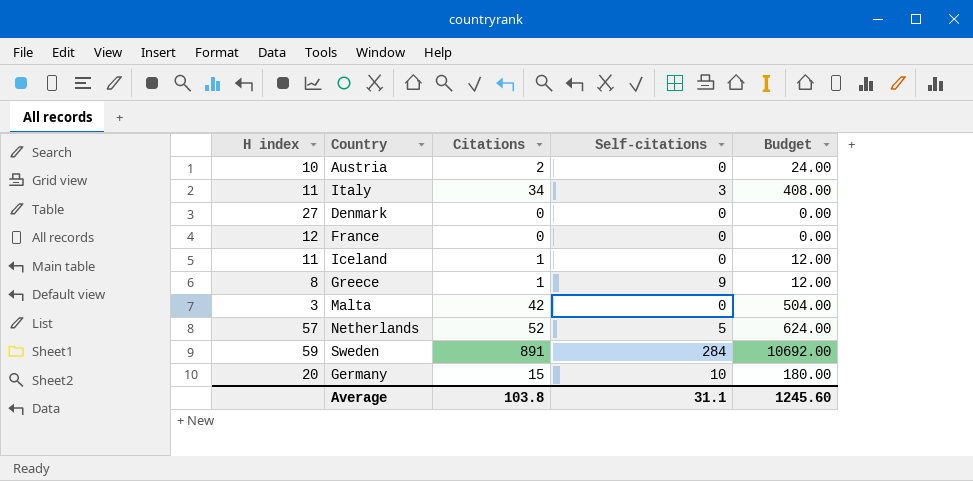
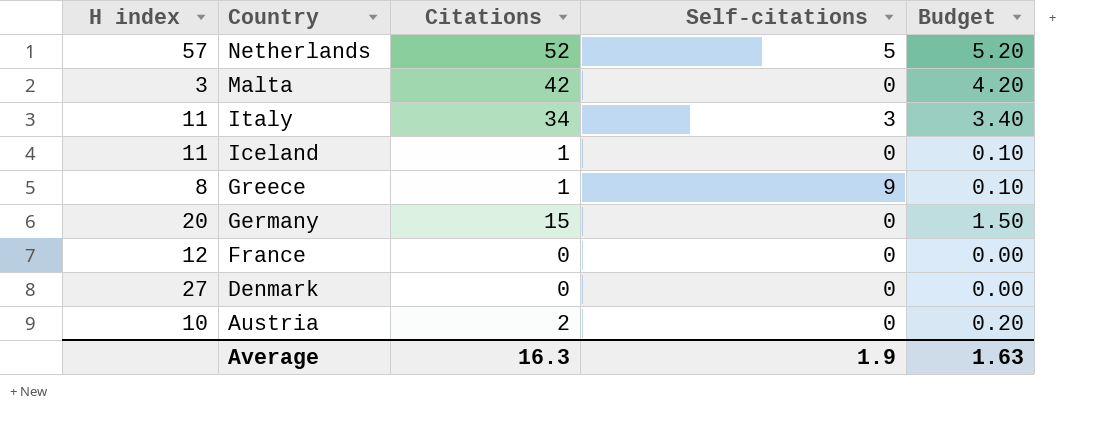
row order: none -> Country descending
column Budget | formula: [Citations] * 12 -> [Citations] * 0.1
row Sweden: 59 | 891 | 284 | 10692.00 -> none
Germany | Self-citations: 10 -> 0
Average | Citations: 103.8 -> 16.3
Average | Self-citations: 31.1 -> 1.9
Average | Budget: 1245.60 -> 1.63

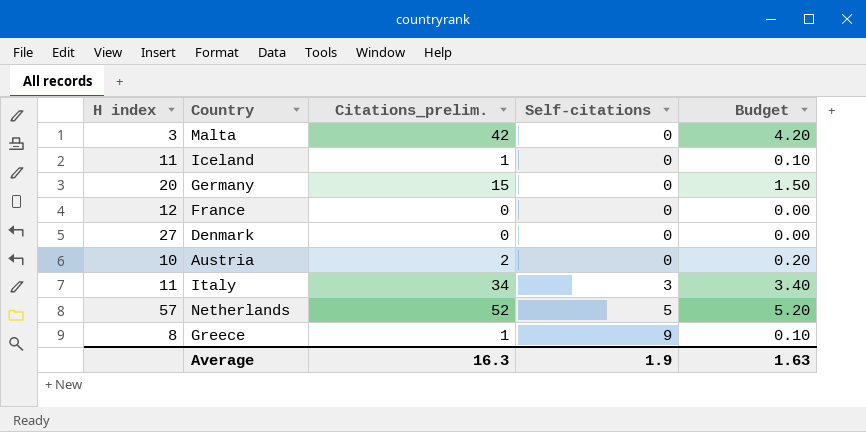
row order: Country descending -> Self-citations ascending
column name: Citations -> Citations_prelim.

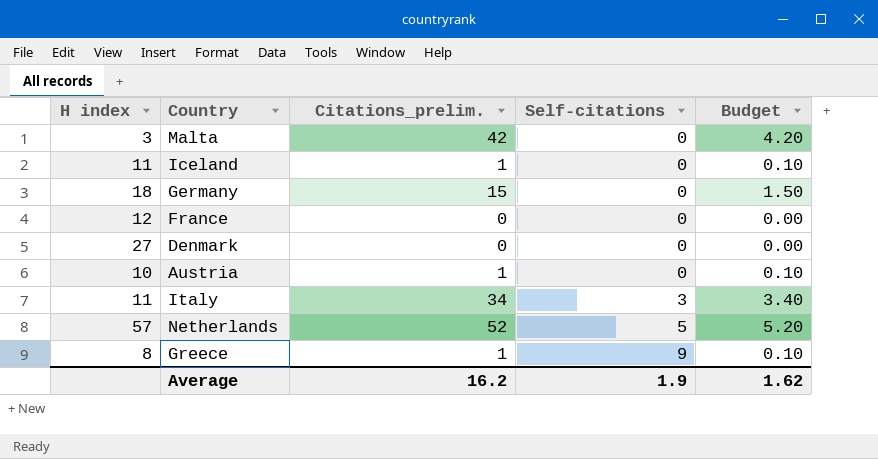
Germany | H index: 20 -> 18
Austria | Citations_prelim.: 2 -> 1
Austria | Budget: 0.20 -> 0.10
Average | Citations_prelim.: 16.3 -> 16.2
Average | Budget: 1.63 -> 1.62

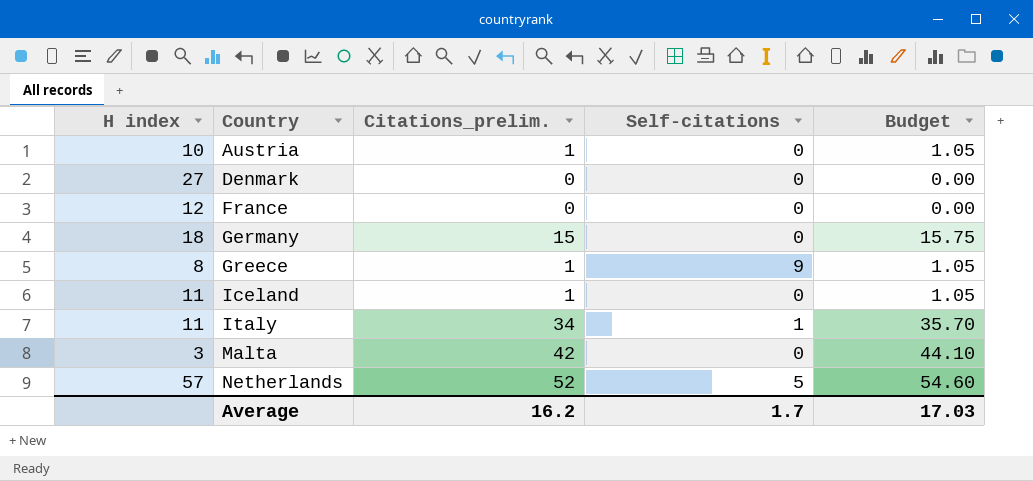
row order: Self-citations ascending -> Country ascending
column Budget | formula: [Citations_prelim.] * 0.1 -> [Citations_prelim.] * 1.05
Italy | Self-citations: 3 -> 1
Average | Self-citations: 1.9 -> 1.7
Average | Budget: 1.62 -> 17.03

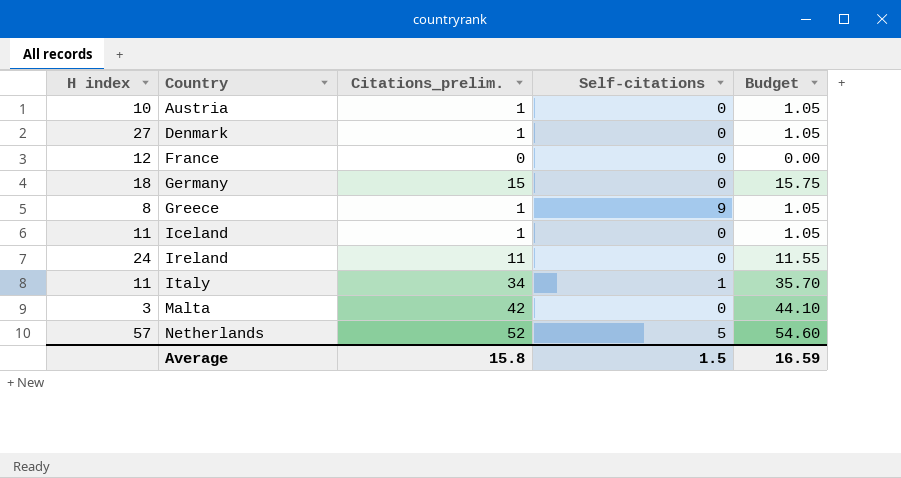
Denmark | Citations_prelim.: 0 -> 1
Denmark | Budget: 0.00 -> 1.05
row Ireland: none -> 24 | 11 | 0 | 11.55
Average | Citations_prelim.: 16.2 -> 15.8
Average | Self-citations: 1.7 -> 1.5
Average | Budget: 17.03 -> 16.59

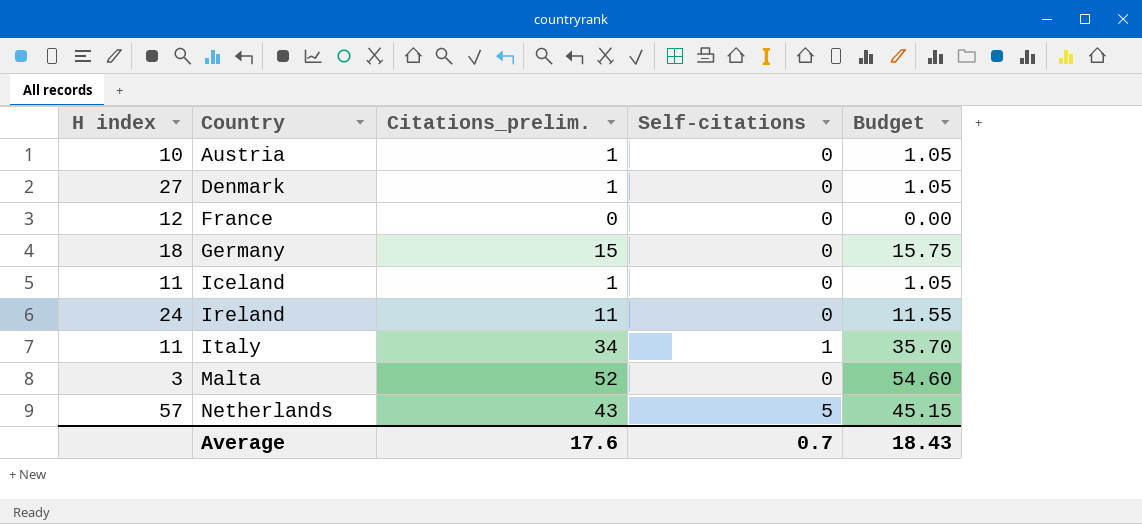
row Greece: 8 | 1 | 9 | 1.05 -> none
Malta | Citations_prelim.: 42 -> 52
Malta | Budget: 44.10 -> 54.60
Netherlands | Citations_prelim.: 52 -> 43
Netherlands | Budget: 54.60 -> 45.15
Average | Citations_prelim.: 15.8 -> 17.6
Average | Self-citations: 1.5 -> 0.7
Average | Budget: 16.59 -> 18.43

